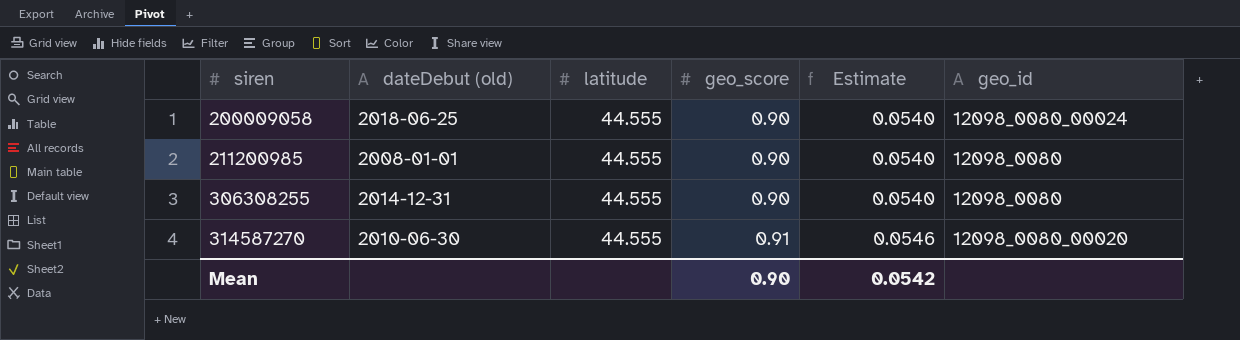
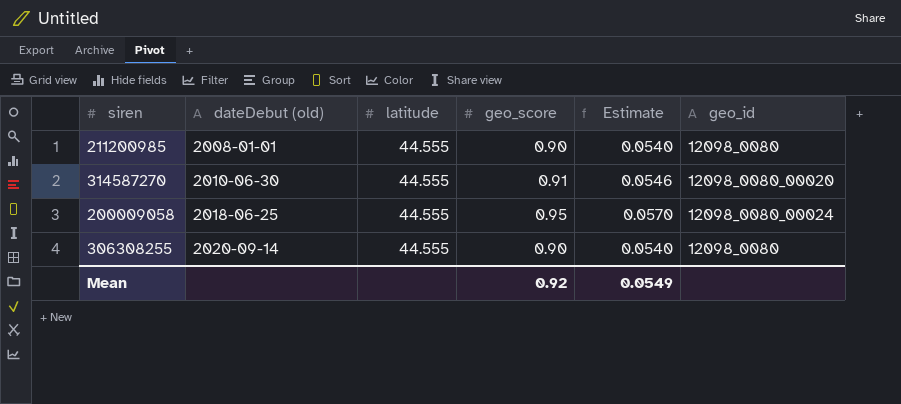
row order: siren ascending -> dateDebut (old) ascending
200009058 | geo_score: 0.90 -> 0.95
200009058 | Estimate: 0.0540 -> 0.0570
306308255 | dateDebut (old): 2014-12-31 -> 2020-09-14
Mean | geo_score: 0.90 -> 0.92
Mean | Estimate: 0.0542 -> 0.0549

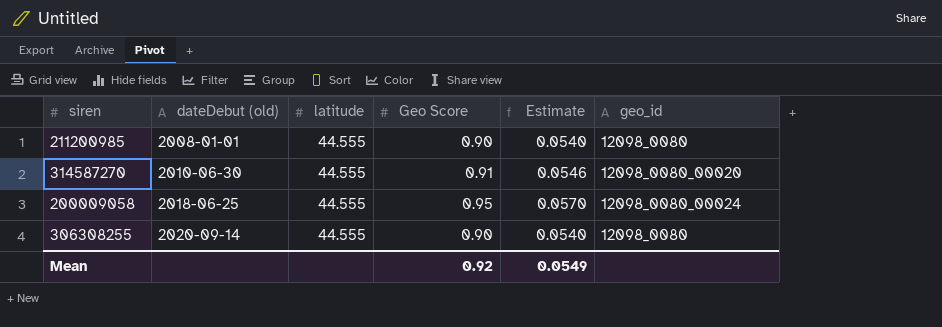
column name: geo_score -> Geo Score

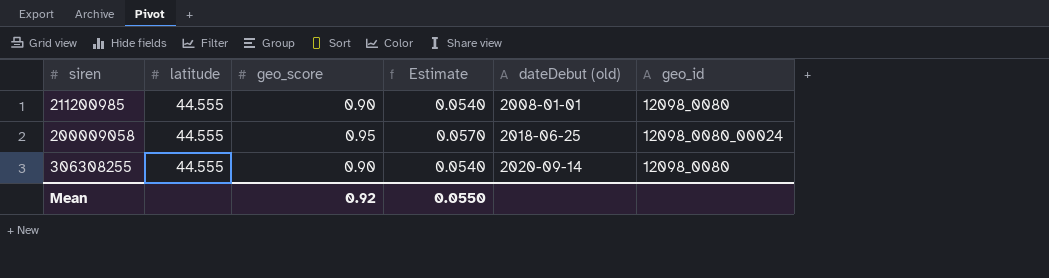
column name: Geo Score -> geo_score
column dateDebut (old) | position: 2 -> 5
row 314587270: 2010-06-30 | 44.555 | 0.91 | 0.0546 | 12098_0080_00020 -> none
Mean | Estimate: 0.0549 -> 0.0550

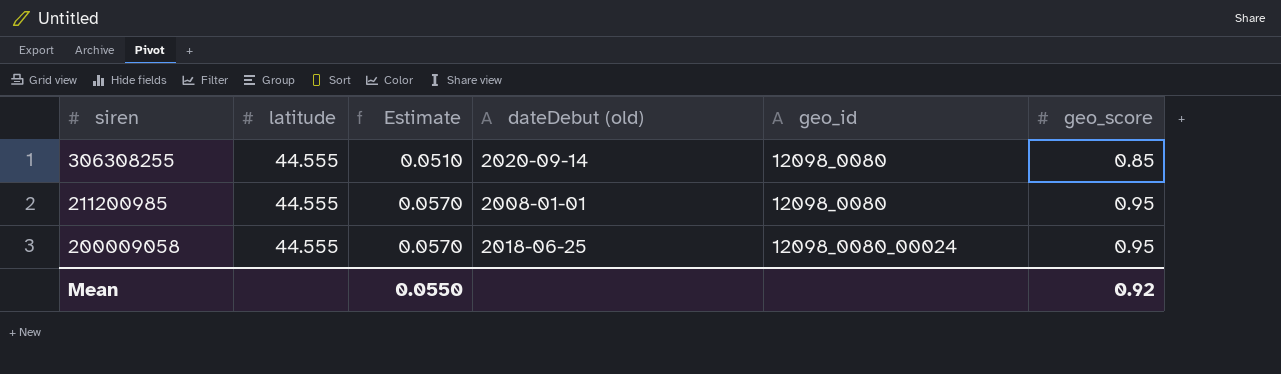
row order: dateDebut (old) ascending -> siren descending
column geo_score | position: 3 -> 6
306308255 | Estimate: 0.0540 -> 0.0510
306308255 | geo_score: 0.90 -> 0.85
211200985 | Estimate: 0.0540 -> 0.0570
211200985 | geo_score: 0.90 -> 0.95

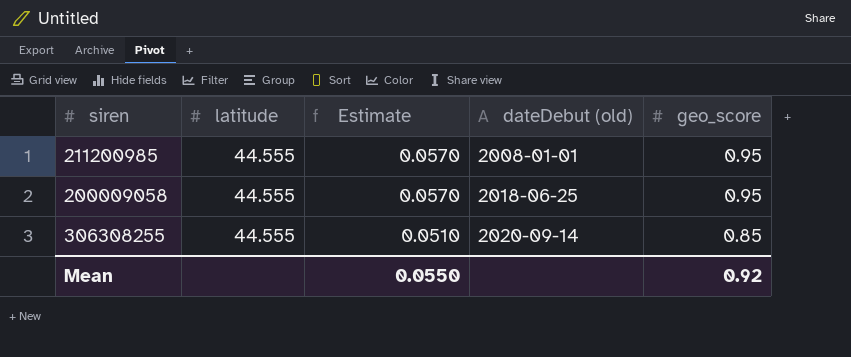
row order: siren descending -> Estimate descending
column geo_id | position: 5 -> none

